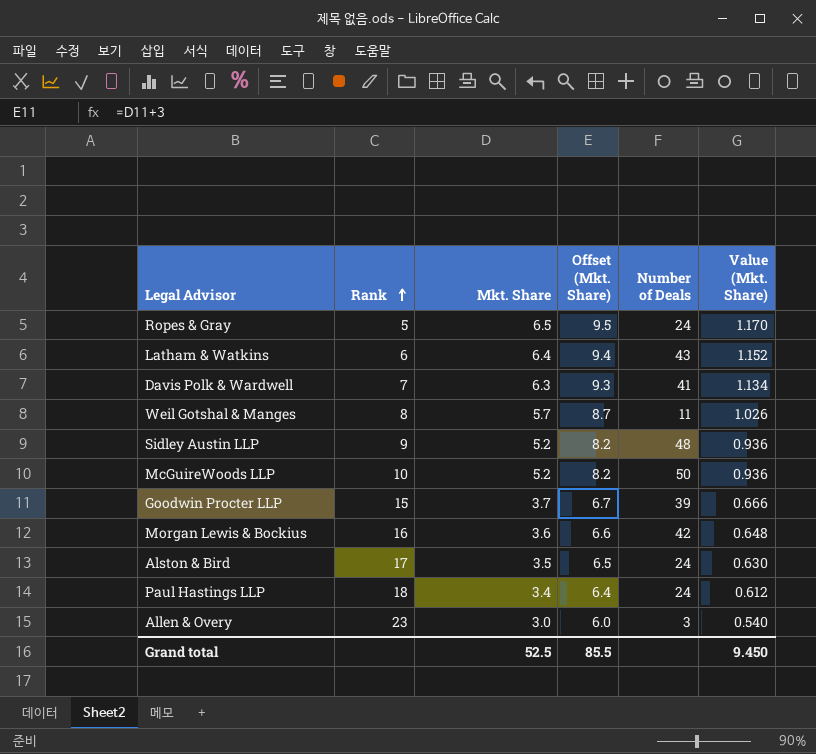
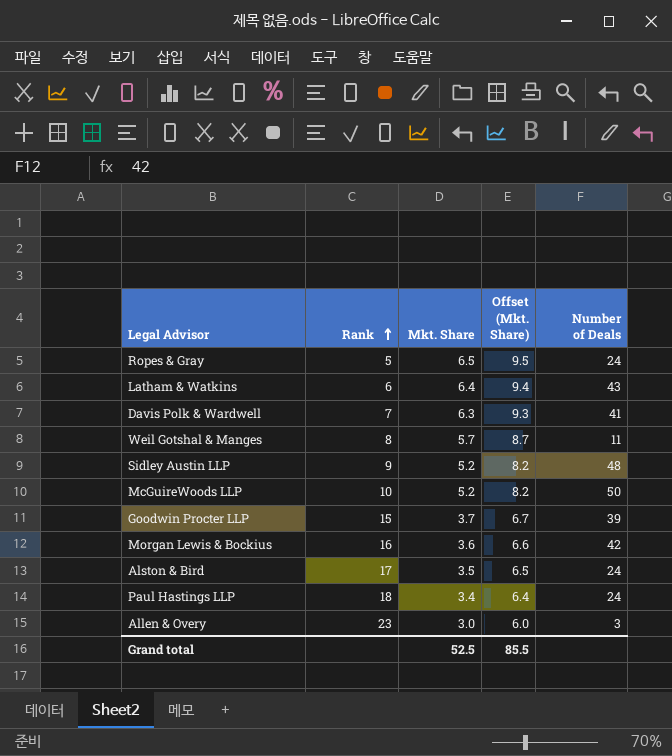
column Value (Mkt. Share) | formula: [Mkt. Share] * 0.18 -> none

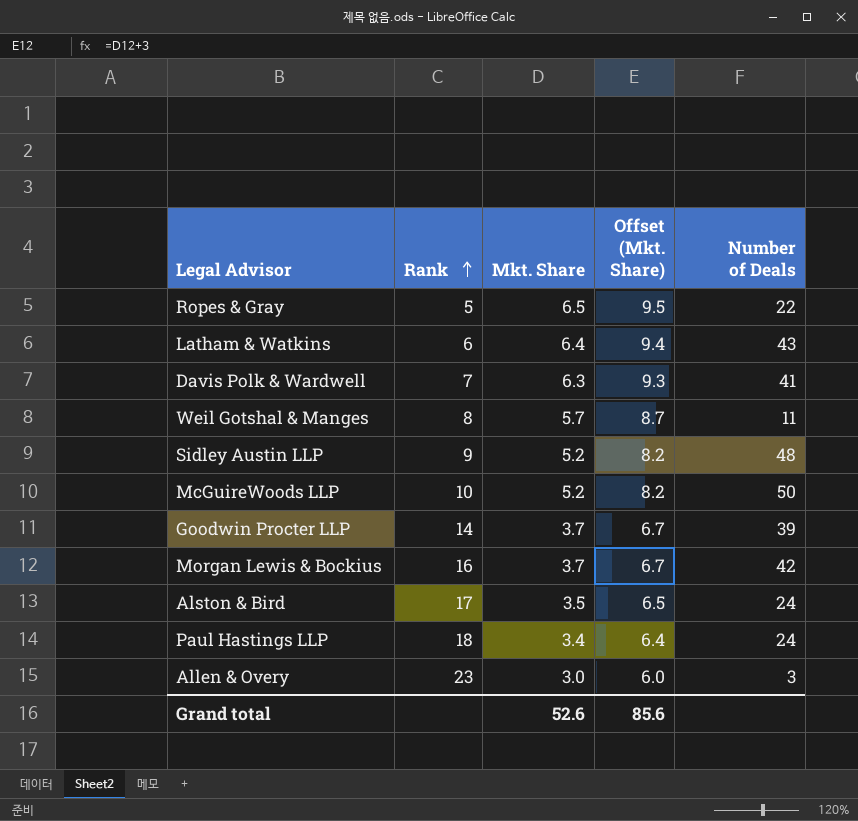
Ropes & Gray | Number of Deals: 24 -> 22
Goodwin Procter LLP | Rank: 15 -> 14
Morgan Lewis & Bockius | Mkt. Share: 3.6 -> 3.7
Morgan Lewis & Bockius | Offset (Mkt. Share): 6.6 -> 6.7
Grand total | Mkt. Share: 52.5 -> 52.6
Grand total | Offset (Mkt. Share): 85.5 -> 85.6

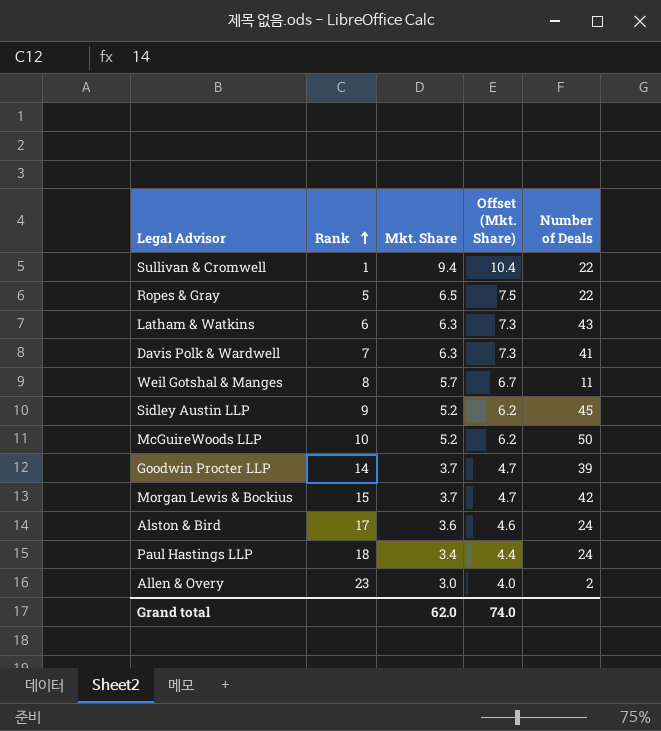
column Offset (Mkt. Share) | formula: [Mkt. Share] + 3 -> [Mkt. Share] + 1
row Sullivan & Cromwell: none -> 1 | 9.4 | 10.4 | 22
Latham & Watkins | Mkt. Share: 6.4 -> 6.3
Sidley Austin LLP | Number of Deals: 48 -> 45
Morgan Lewis & Bockius | Rank: 16 -> 15
Alston & Bird | Mkt. Share: 3.5 -> 3.6
Allen & Overy | Number of Deals: 3 -> 2
Grand total | Mkt. Share: 52.6 -> 62.0
Grand total | Offset (Mkt. Share): 85.6 -> 74.0

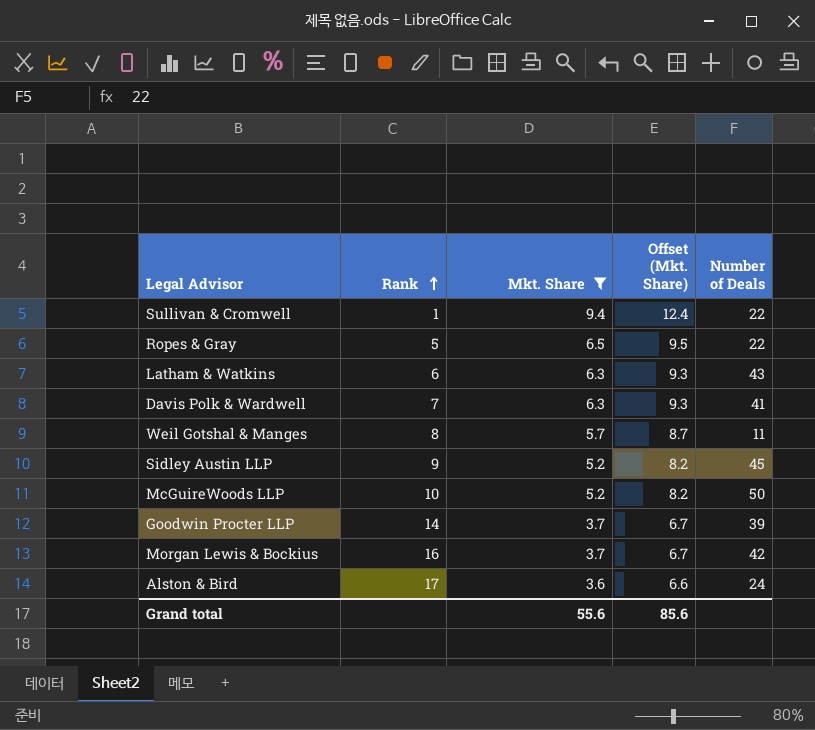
filter: none -> Mkt. Share >= 3.6
column Offset (Mkt. Share) | formula: [Mkt. Share] + 1 -> [Mkt. Share] + 3
Morgan Lewis & Bockius | Rank: 15 -> 16
Grand total | Mkt. Share: 62.0 -> 55.6
Grand total | Offset (Mkt. Share): 74.0 -> 85.6

